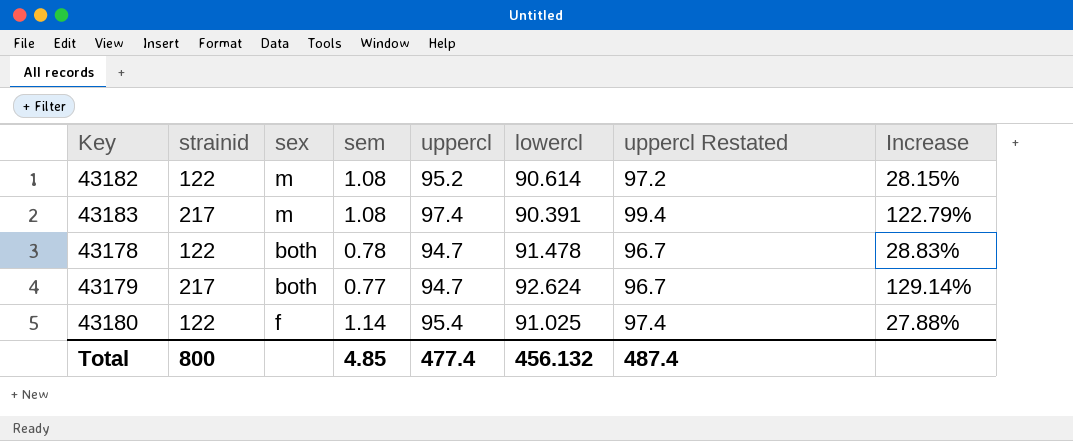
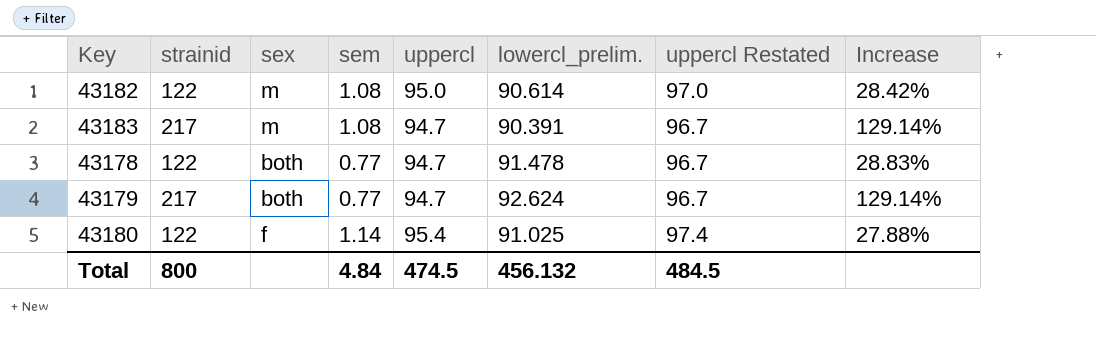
column name: lowercl -> lowercl_prelim.
43182 | uppercl: 95.2 -> 95.0
43182 | uppercl Restated: 97.2 -> 97.0
43182 | Increase: 28.15% -> 28.42%
43183 | uppercl: 97.4 -> 94.7
43183 | uppercl Restated: 99.4 -> 96.7
43183 | Increase: 122.79% -> 129.14%
43178 | sem: 0.78 -> 0.77
Total | sem: 4.85 -> 4.84
Total | uppercl: 477.4 -> 474.5
Total | uppercl Restated: 487.4 -> 484.5

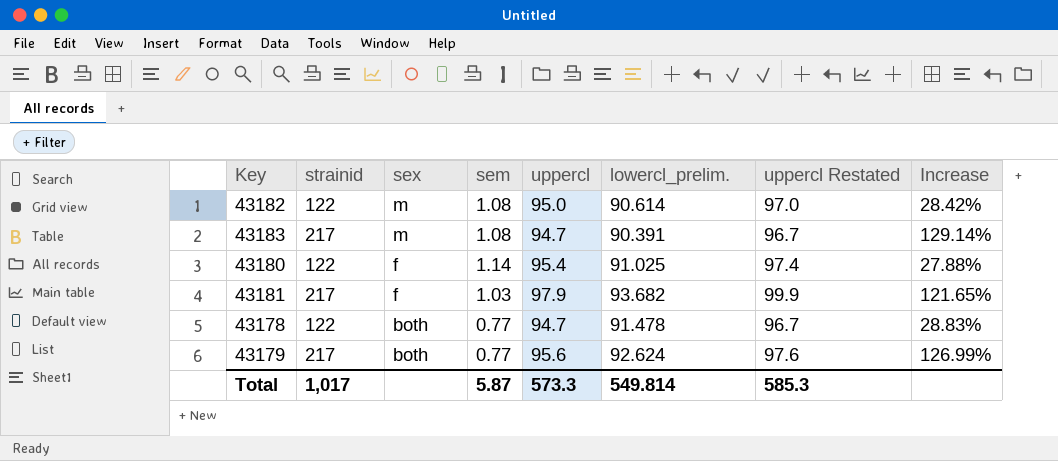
row order: none -> sex descending
row 43181: none -> 217 | f | 1.03 | 97.9 | 93.682 | 99.9 | 121.65%
43179 | uppercl: 94.7 -> 95.6
43179 | uppercl Restated: 96.7 -> 97.6
43179 | Increase: 129.14% -> 126.99%
Total | strainid: 800 -> 1,017
Total | sem: 4.84 -> 5.87
Total | uppercl: 474.5 -> 573.3
Total | lowercl_prelim.: 456.132 -> 549.814
Total | uppercl Restated: 484.5 -> 585.3

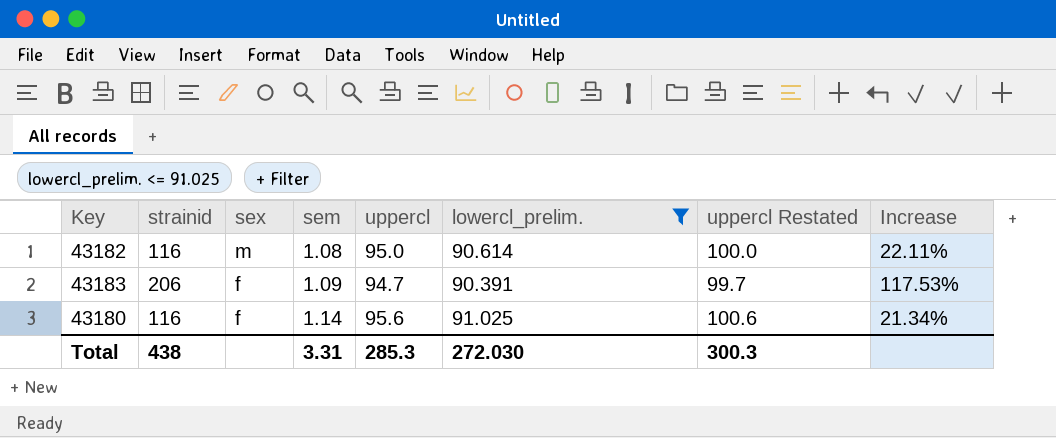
filter: none -> lowercl_prelim. <= 91.025
column uppercl Restated | formula: [uppercl] + 2 -> [uppercl] + 5
43182 | strainid: 122 -> 116
43182 | Increase: 28.42% -> 22.11%
43183 | strainid: 217 -> 206
43183 | sex: m -> f
43183 | sem: 1.08 -> 1.09
43183 | Increase: 129.14% -> 117.53%
43180 | strainid: 122 -> 116
43180 | uppercl: 95.4 -> 95.6
43180 | Increase: 27.88% -> 21.34%
Total | strainid: 1,017 -> 438
Total | sem: 5.87 -> 3.31
Total | uppercl: 573.3 -> 285.3
Total | lowercl_prelim.: 549.814 -> 272.030
Total | uppercl Restated: 585.3 -> 300.3

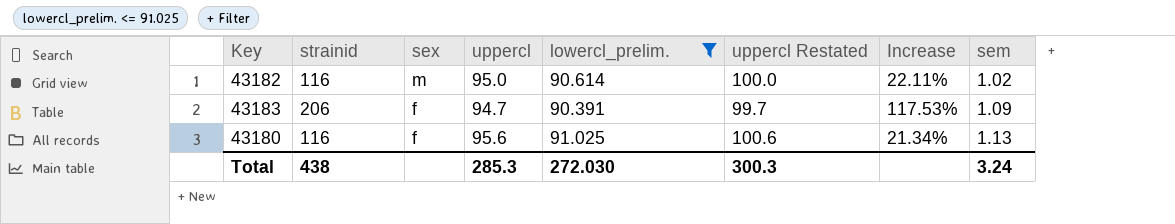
column sem | position: 4 -> 8
43182 | sem: 1.08 -> 1.02
43180 | sem: 1.14 -> 1.13
Total | sem: 3.31 -> 3.24

